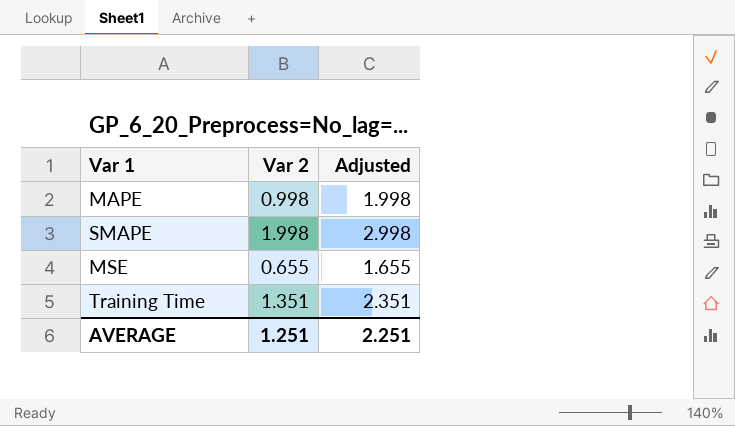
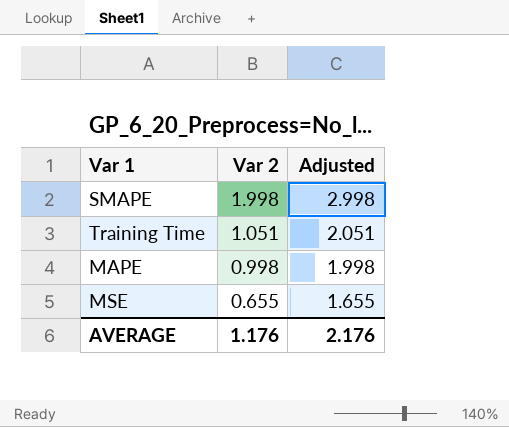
row order: none -> Var 2 descending
Training Time | Var 2: 1.351 -> 1.051
Training Time | Adjusted: 2.351 -> 2.051
AVERAGE | Var 2: 1.251 -> 1.176
AVERAGE | Adjusted: 2.251 -> 2.176

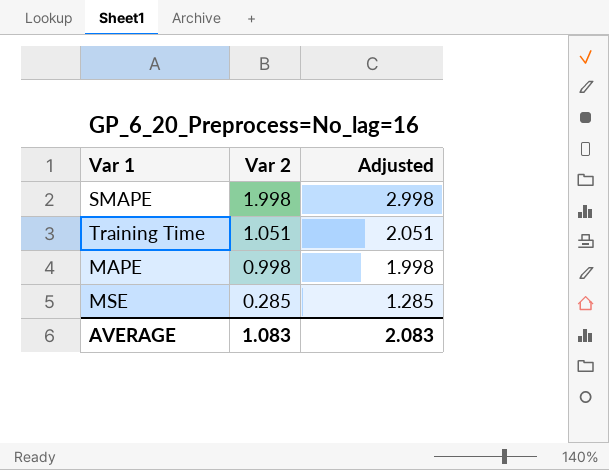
MSE | Var 2: 0.655 -> 0.285
MSE | Adjusted: 1.655 -> 1.285
AVERAGE | Var 2: 1.176 -> 1.083
AVERAGE | Adjusted: 2.176 -> 2.083

